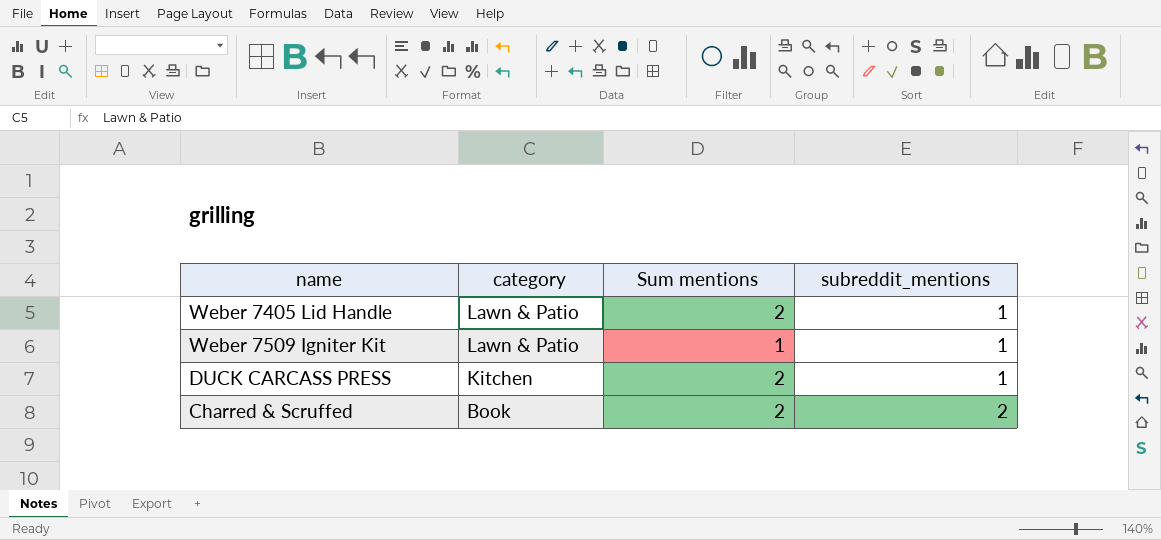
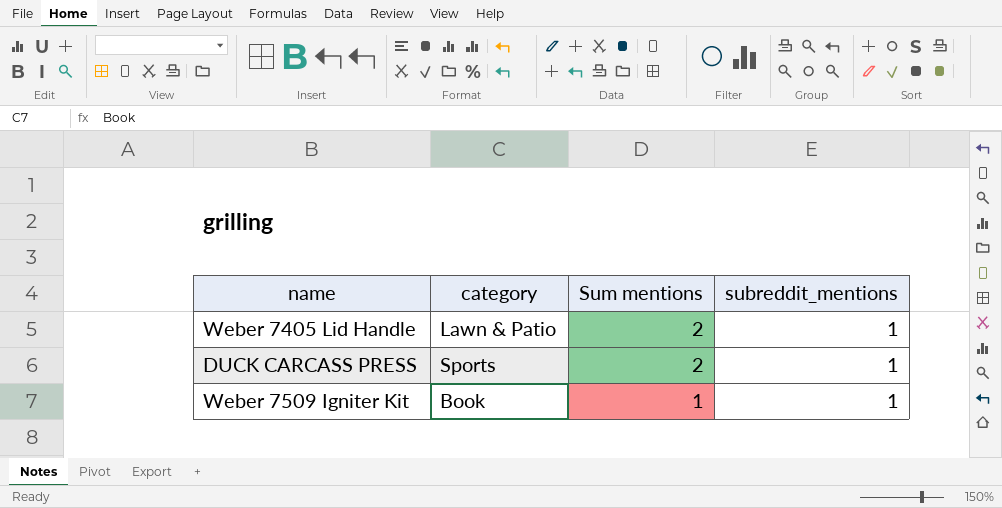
row order: category descending -> Sum mentions descending
row Charred & Scruffed: Book | 2 | 2 -> none
DUCK CARCASS PRESS | category: Kitchen -> Sports
Weber 7509 Igniter Kit | category: Lawn & Patio -> Book

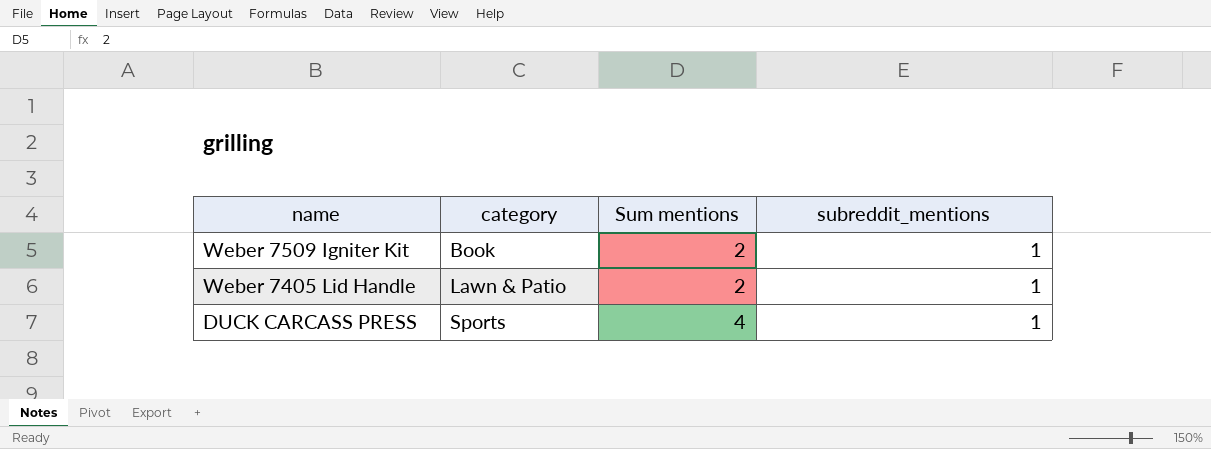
row order: Sum mentions descending -> name descending
Weber 7509 Igniter Kit | Sum mentions: 1 -> 2
DUCK CARCASS PRESS | Sum mentions: 2 -> 4

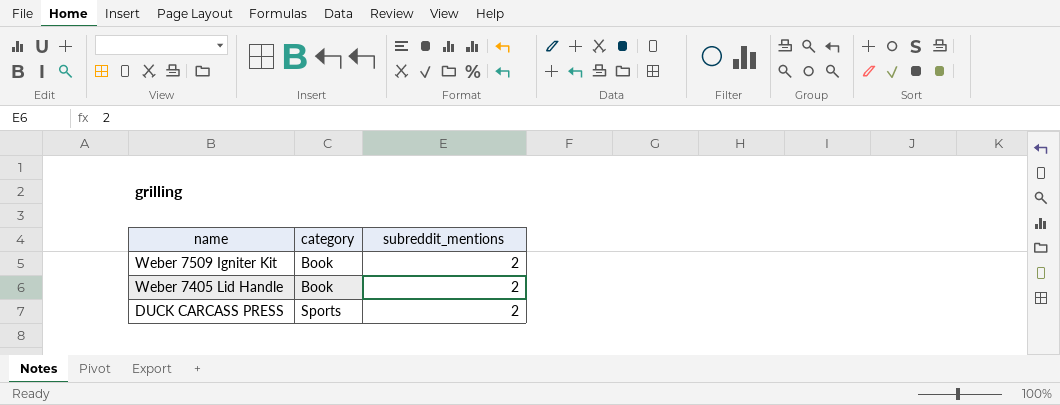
column Sum mentions | position: 3 -> none
Weber 7509 Igniter Kit | subreddit_mentions: 1 -> 2
Weber 7405 Lid Handle | category: Lawn & Patio -> Book
Weber 7405 Lid Handle | subreddit_mentions: 1 -> 2
DUCK CARCASS PRESS | subreddit_mentions: 1 -> 2

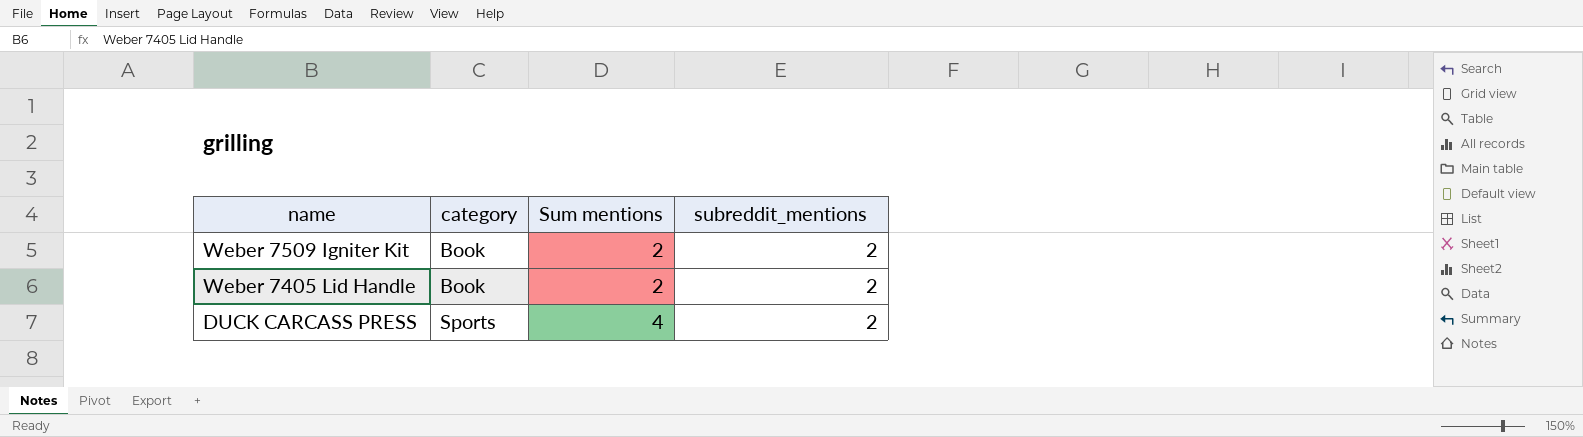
column Sum mentions | position: none -> 3

